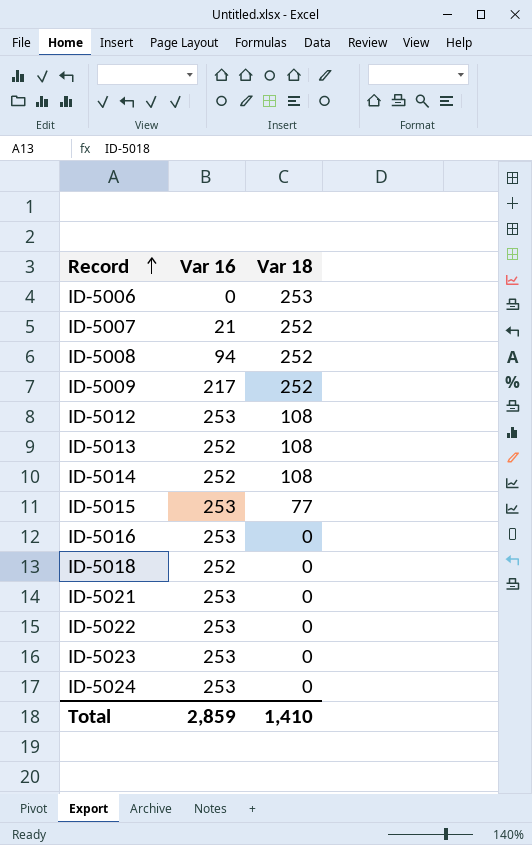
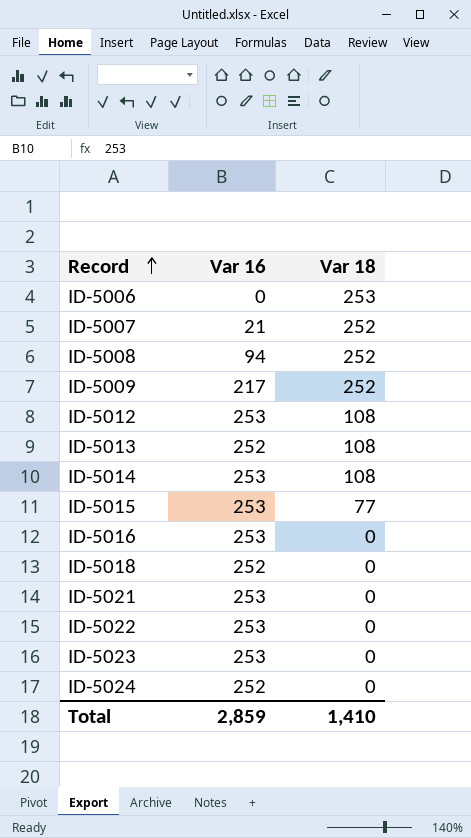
ID-5014 | Var 16: 252 -> 253
ID-5024 | Var 16: 253 -> 252

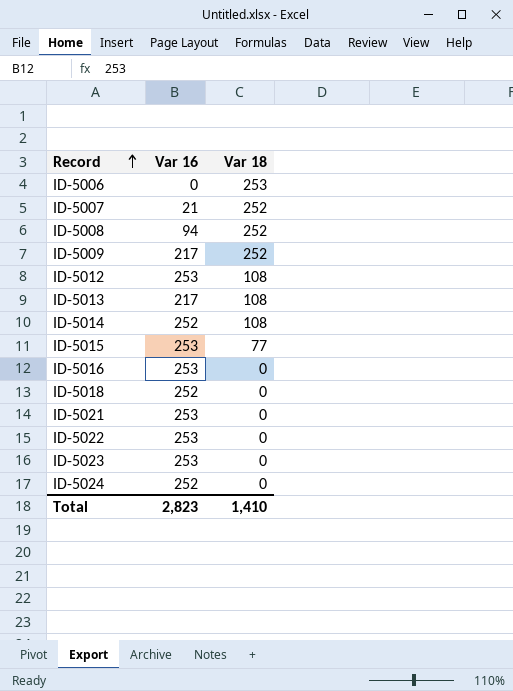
ID-5013 | Var 16: 252 -> 217
ID-5014 | Var 16: 253 -> 252
Total | Var 16: 2,859 -> 2,823

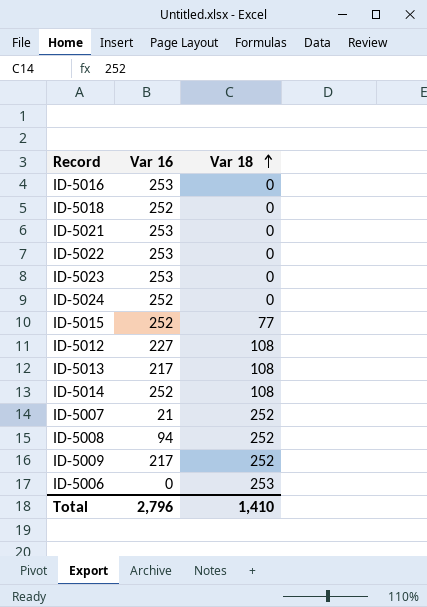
row order: Record ascending -> Var 18 ascending
ID-5015 | Var 16: 253 -> 252
ID-5012 | Var 16: 253 -> 227
Total | Var 16: 2,823 -> 2,796

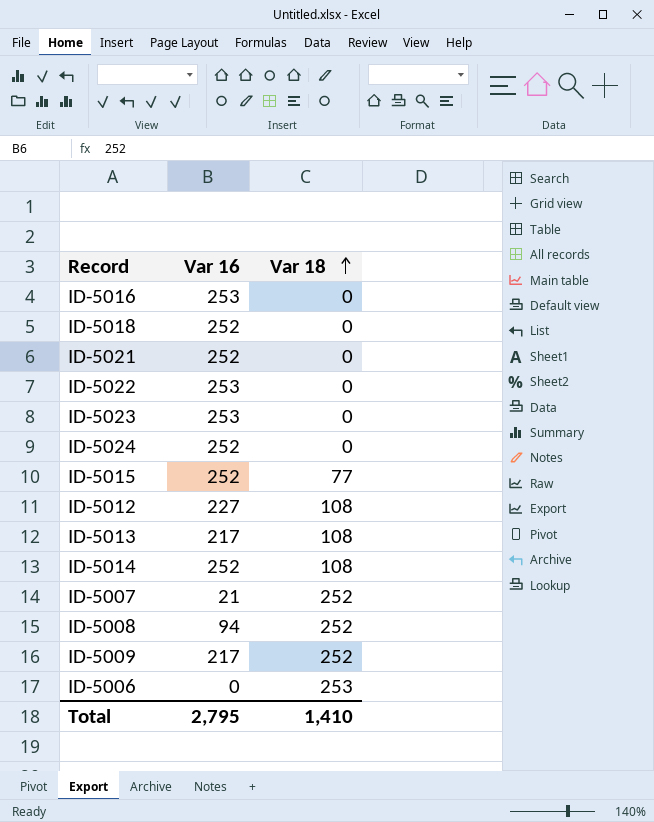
ID-5021 | Var 16: 253 -> 252
Total | Var 16: 2,796 -> 2,795

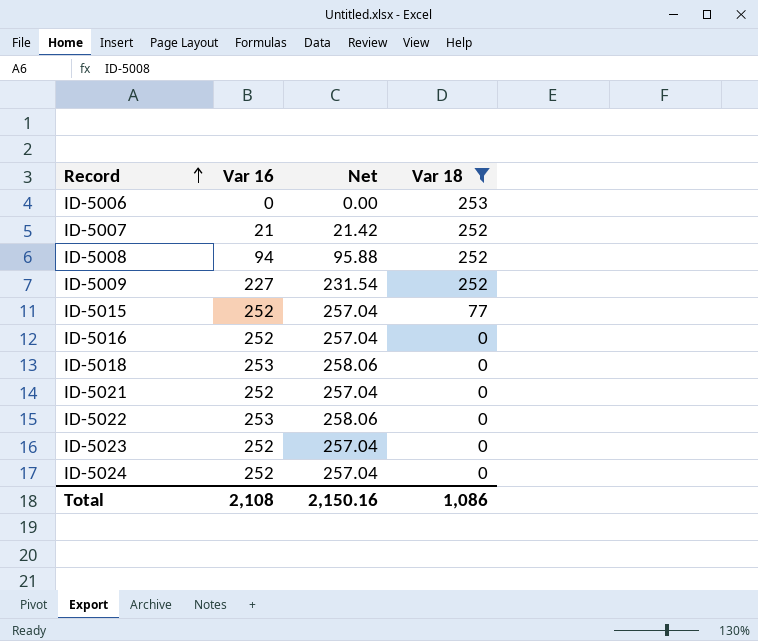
filter: none -> Var 18 != 108
row order: Var 18 ascending -> Record ascending
column Net | formula: none -> [Var 16] * 1.02
ID-5009 | Var 16: 217 -> 227
ID-5016 | Var 16: 253 -> 252
ID-5018 | Var 16: 252 -> 253
ID-5023 | Var 16: 253 -> 252
Total | Var 16: 2,795 -> 2,108
Total | Var 18: 1,410 -> 1,086

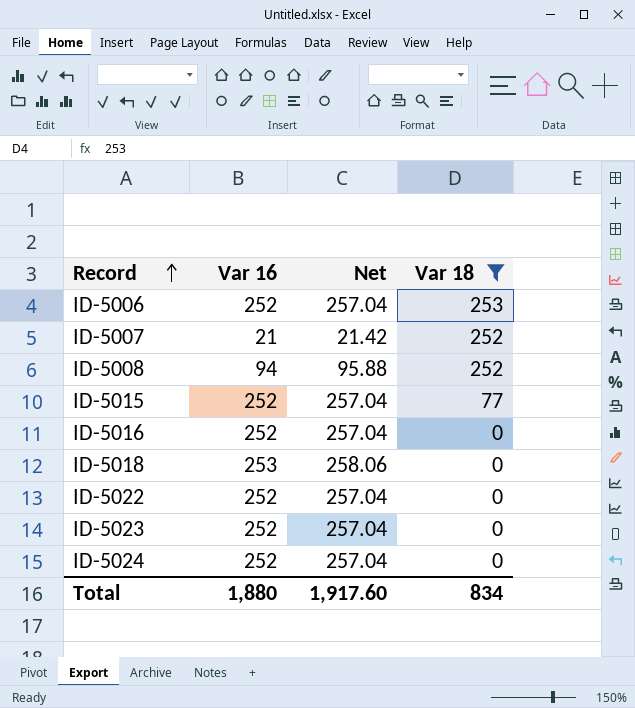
row ID-5009: 227 | 231.54 | 252 -> none
row ID-5021: 252 | 257.04 | 0 -> none
ID-5006 | Var 16: 0 -> 252
ID-5006 | Net: 0.00 -> 257.04
ID-5022 | Var 16: 253 -> 252
ID-5022 | Net: 258.06 -> 257.04
Total | Var 16: 2,108 -> 1,880
Total | Net: 2,150.16 -> 1,917.60
Total | Var 18: 1,086 -> 834

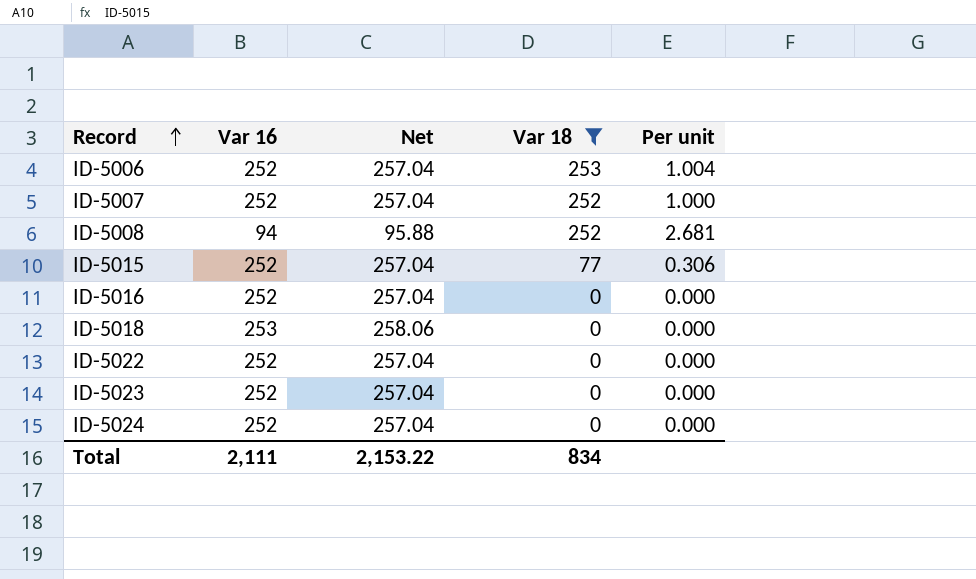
column Per unit | formula: none -> [Var 18] / [Var 16]
ID-5007 | Var 16: 21 -> 252
ID-5007 | Net: 21.42 -> 257.04
Total | Var 16: 1,880 -> 2,111
Total | Net: 1,917.60 -> 2,153.22

